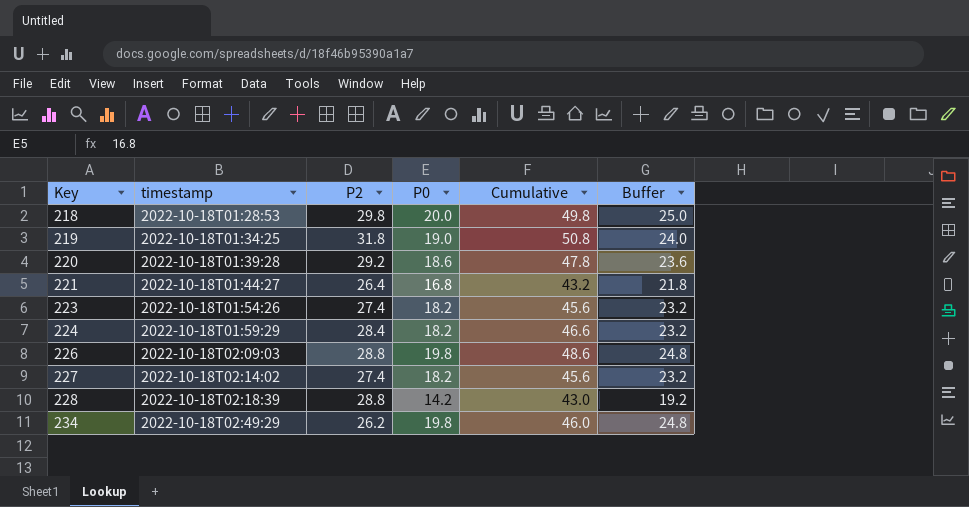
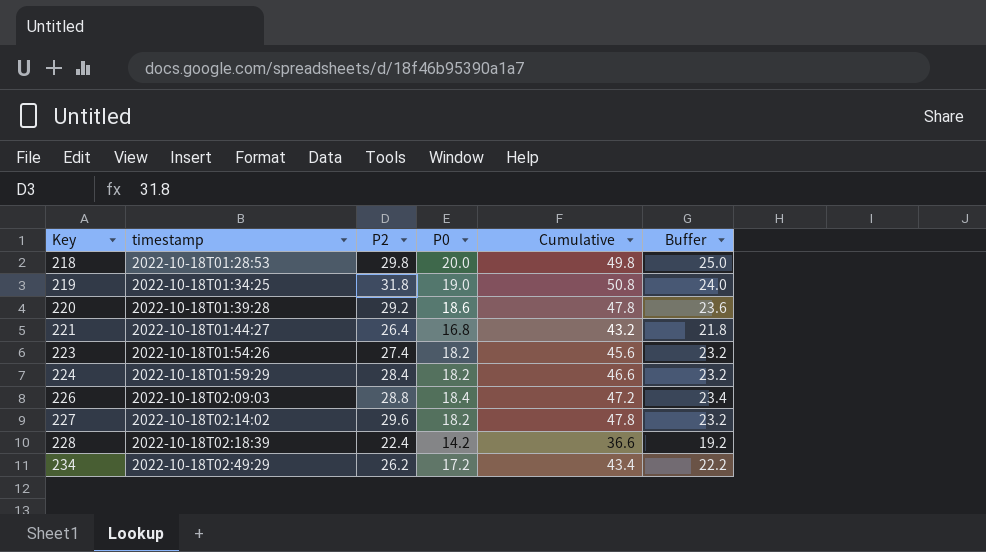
226 | P0: 19.8 -> 18.4
226 | Cumulative: 48.6 -> 47.2
226 | Buffer: 24.8 -> 23.4
227 | P2: 27.4 -> 29.6
227 | Cumulative: 45.6 -> 47.8
228 | P2: 28.8 -> 22.4
228 | Cumulative: 43.0 -> 36.6
234 | P0: 19.8 -> 17.2
234 | Cumulative: 46.0 -> 43.4
234 | Buffer: 24.8 -> 22.2

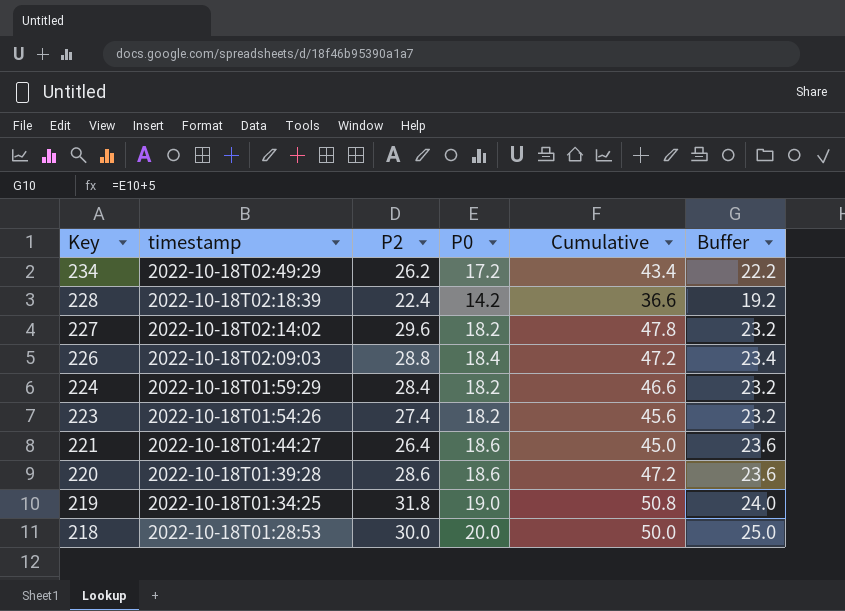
row order: Key ascending -> Key descending
221 | P0: 16.8 -> 18.6
221 | Cumulative: 43.2 -> 45.0
221 | Buffer: 21.8 -> 23.6
220 | P2: 29.2 -> 28.6
220 | Cumulative: 47.8 -> 47.2
218 | P2: 29.8 -> 30.0
218 | Cumulative: 49.8 -> 50.0

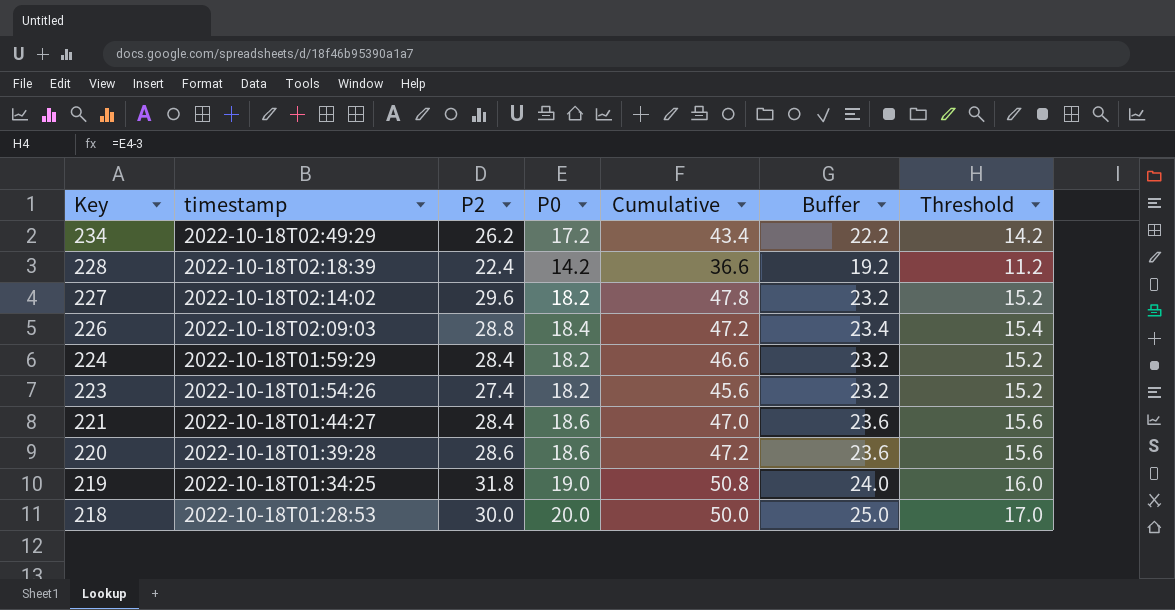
column Threshold | formula: none -> [P0] - 3
221 | P2: 26.4 -> 28.4
221 | Cumulative: 45.0 -> 47.0

